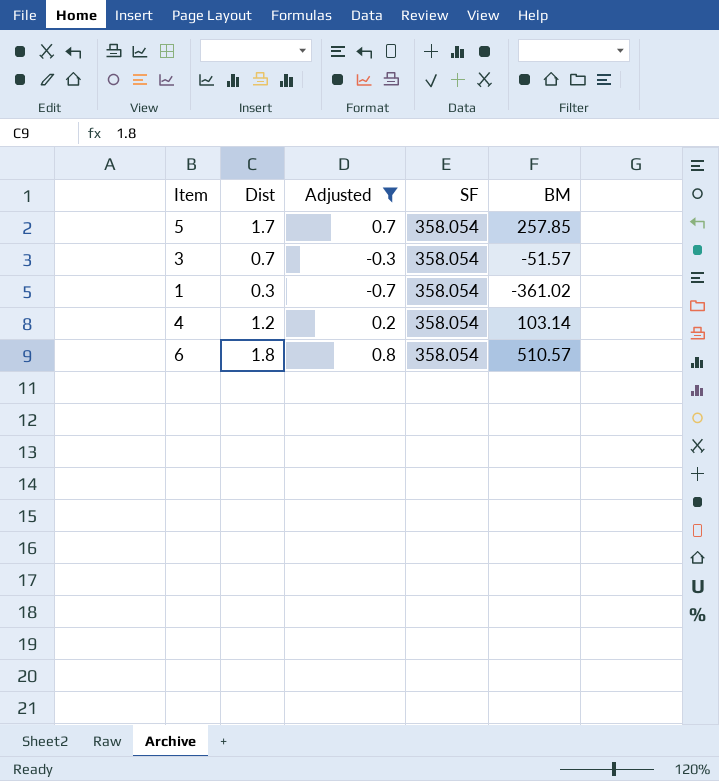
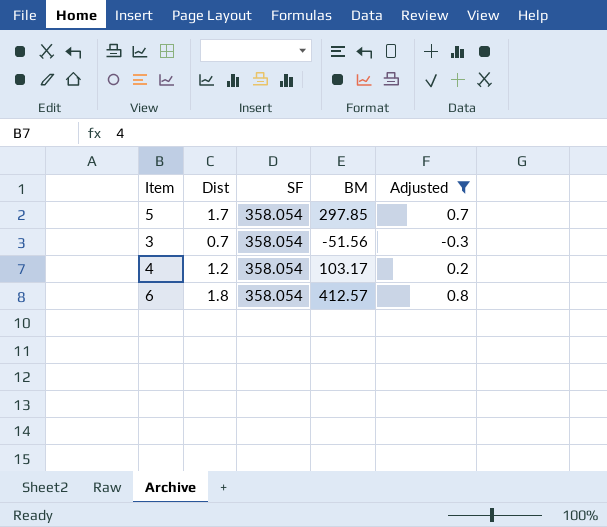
column Adjusted | position: 3 -> 5
row 1: 0.3 | -0.7 | 358.054 | -361.02 -> none
5 | BM: 257.85 -> 297.85
3 | BM: -51.57 -> -51.56
4 | BM: 103.14 -> 103.17
6 | BM: 510.57 -> 412.57

